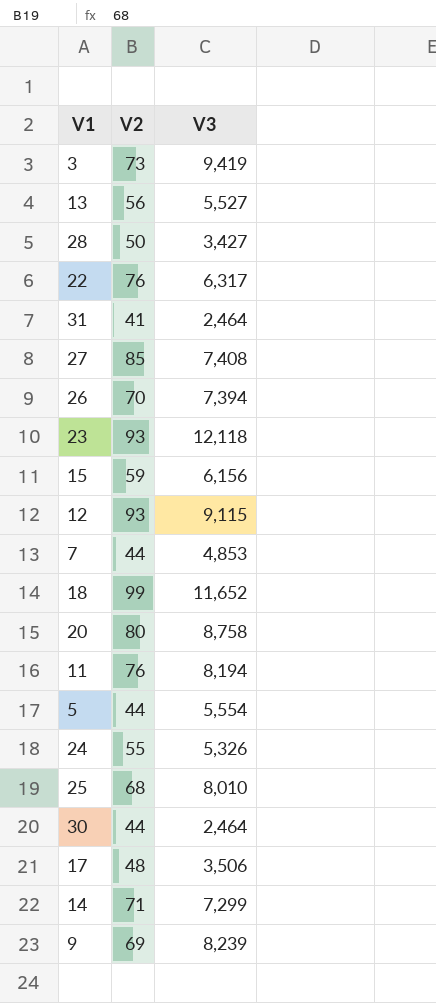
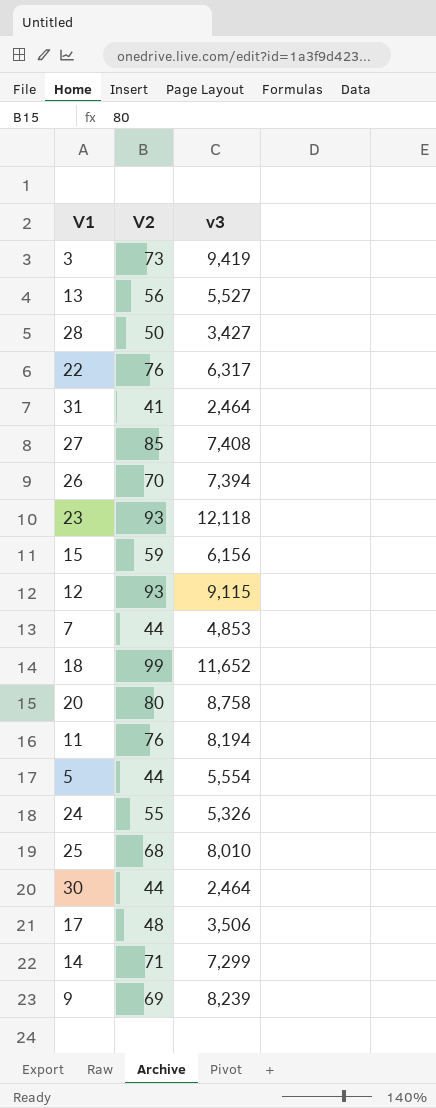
column name: V3 -> v3

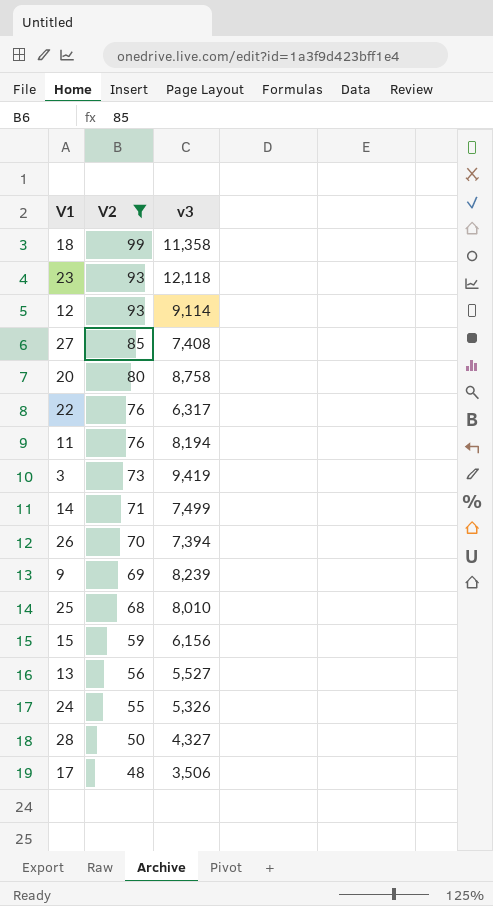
filter: none -> V2 >= 48
row order: none -> V2 descending
18 | v3: 11,652 -> 11,358
12 | v3: 9,115 -> 9,114
14 | v3: 7,299 -> 7,499
28 | v3: 3,427 -> 4,327

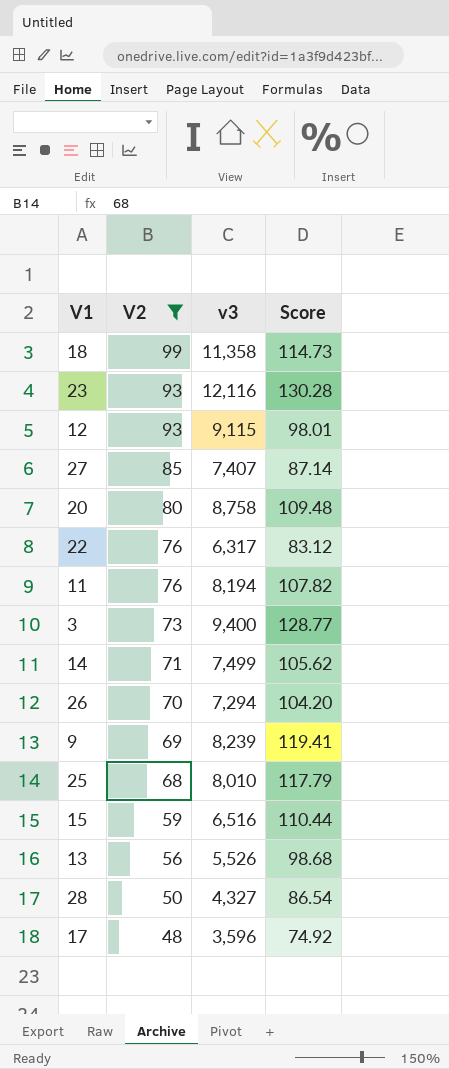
column Score | formula: none -> [v3] / [V2]
row 24: 55 | 5,326 -> none
23 | v3: 12,118 -> 12,116
12 | v3: 9,114 -> 9,115
27 | v3: 7,408 -> 7,407
3 | v3: 9,419 -> 9,400
26 | v3: 7,394 -> 7,294
15 | v3: 6,156 -> 6,516
13 | v3: 5,527 -> 5,526
17 | v3: 3,506 -> 3,596

